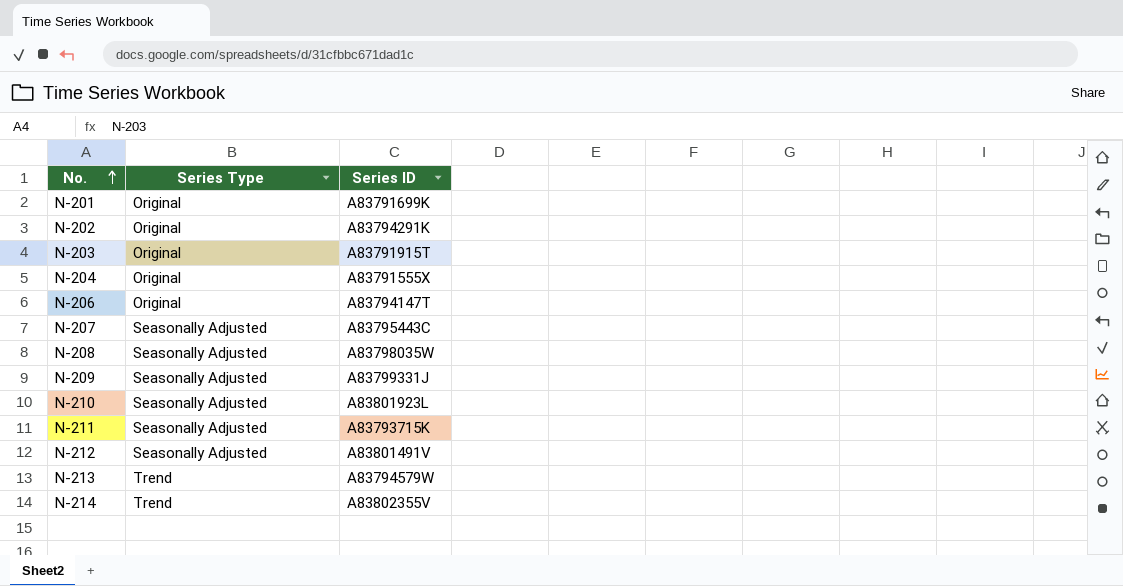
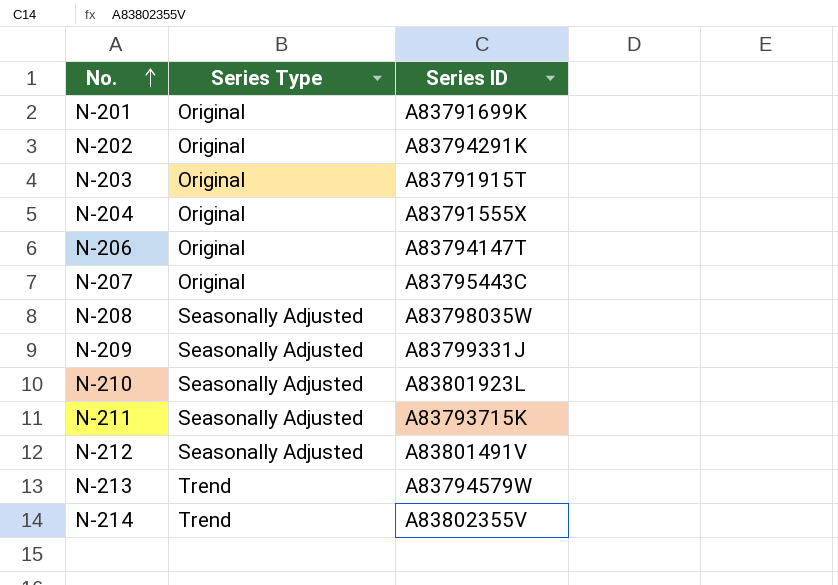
N-207 | Series Type: Seasonally Adjusted -> Original

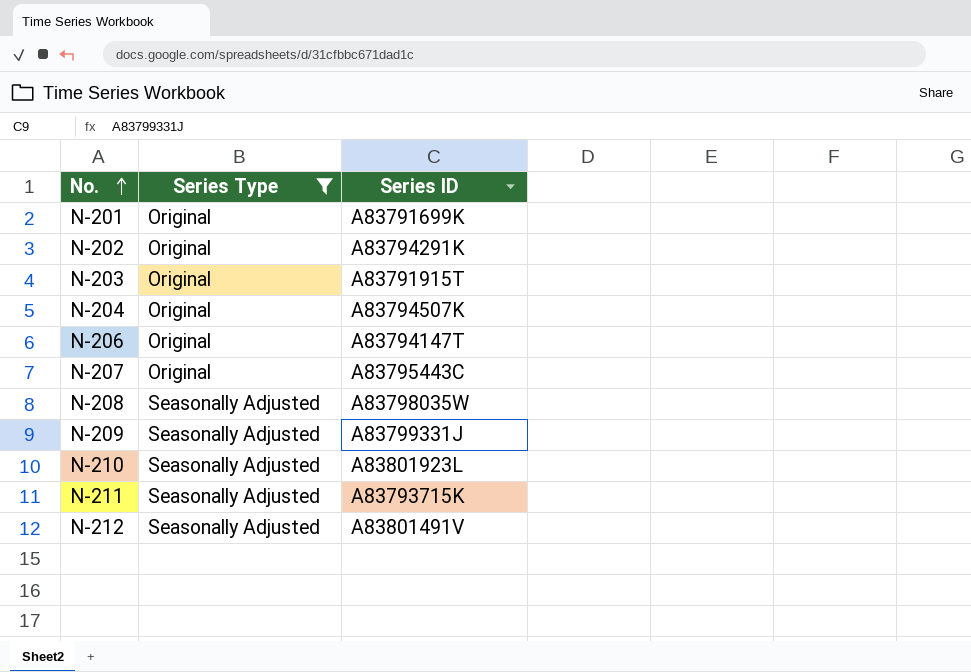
filter: none -> Series Type != Trend
N-204 | Series ID: A83791555X -> A83794507K

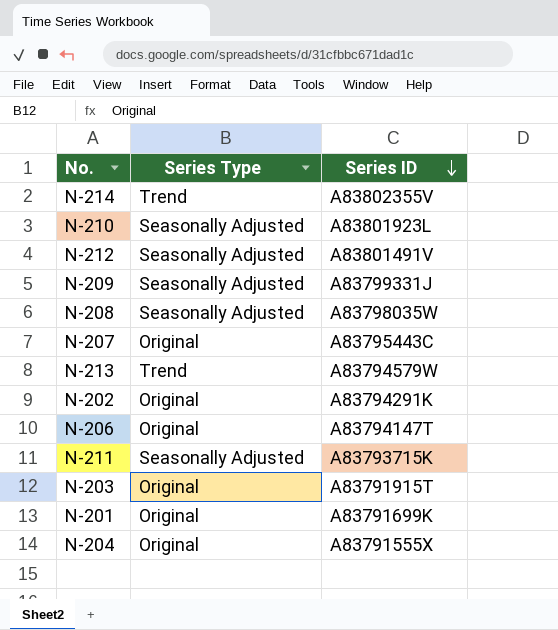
filter: Series Type != Trend -> none
row order: No. ascending -> Series ID descending
N-204 | Series ID: A83794507K -> A83791555X

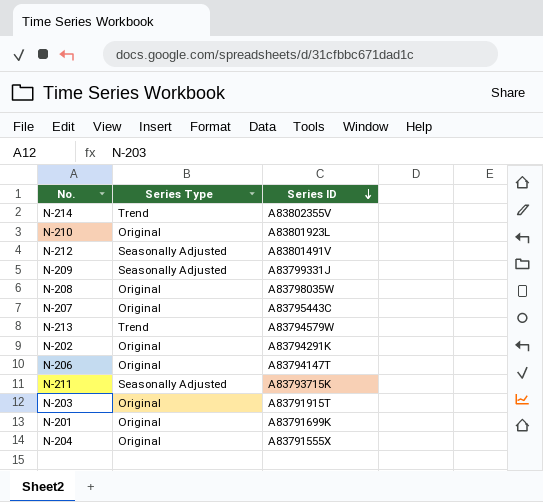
N-210 | Series Type: Seasonally Adjusted -> Original
N-208 | Series Type: Seasonally Adjusted -> Original

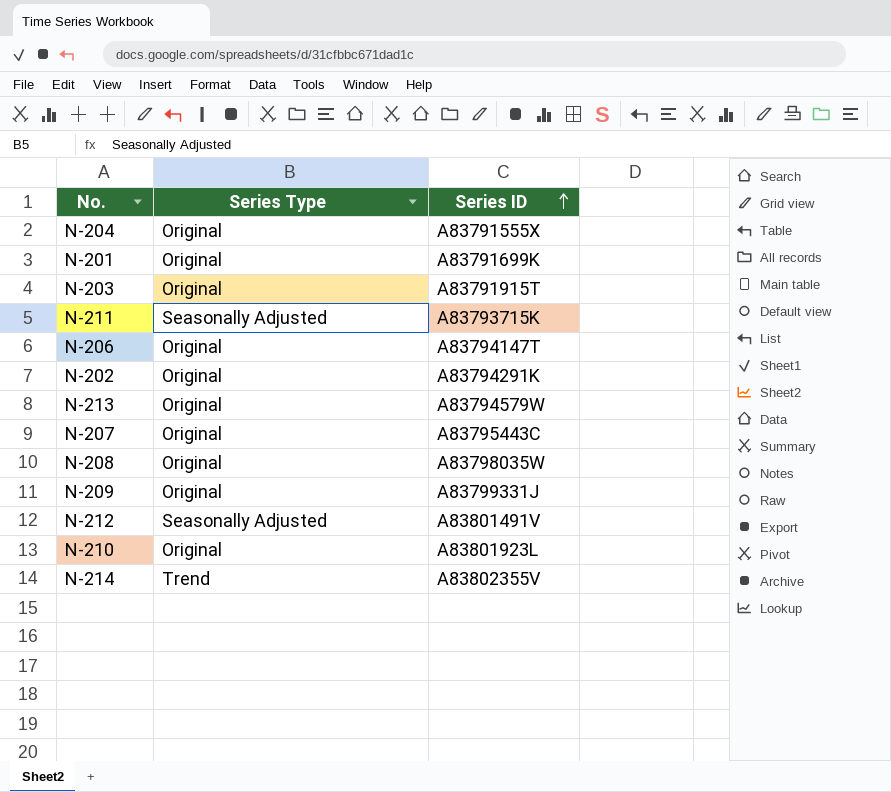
row order: Series ID descending -> Series ID ascending
N-213 | Series Type: Trend -> Original
N-209 | Series Type: Seasonally Adjusted -> Original

